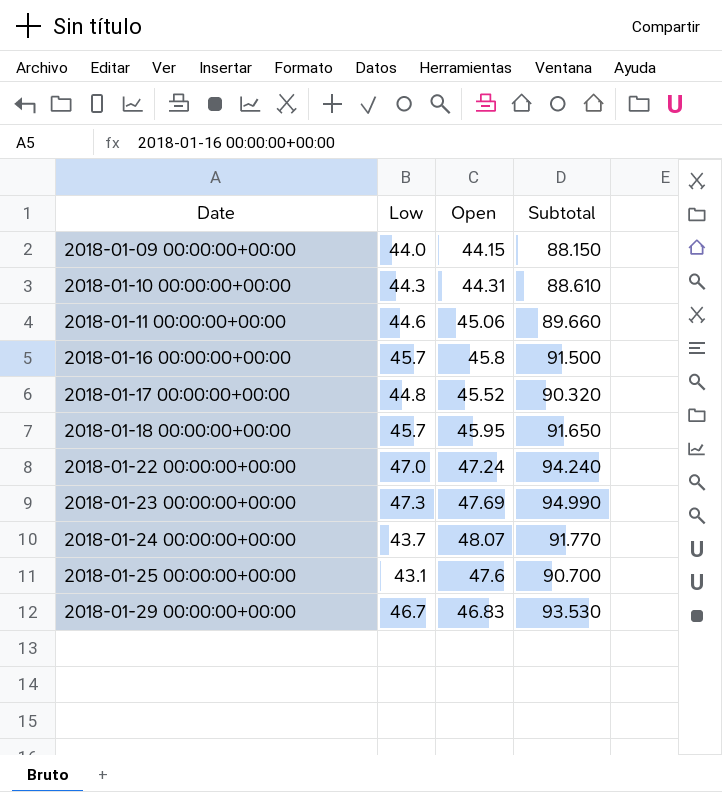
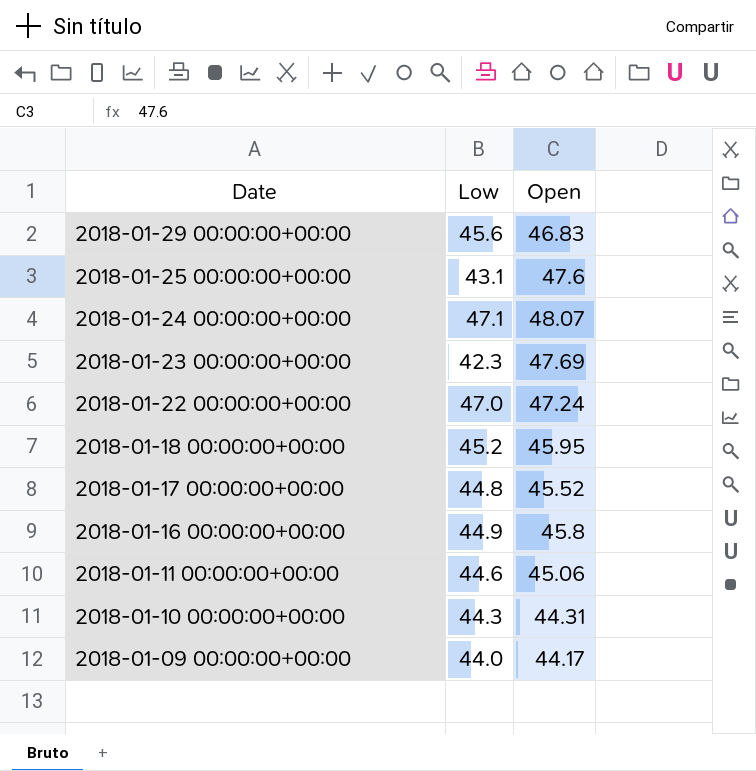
row order: Date ascending -> Date descending
column Subtotal | formula: [Low] + [Open] -> none
2018-01-29 00:00:00+00:00 | Low: 46.7 -> 45.6
2018-01-24 00:00:00+00:00 | Low: 43.7 -> 47.1
2018-01-23 00:00:00+00:00 | Low: 47.3 -> 42.3
2018-01-18 00:00:00+00:00 | Low: 45.7 -> 45.2
2018-01-16 00:00:00+00:00 | Low: 45.7 -> 44.9
2018-01-09 00:00:00+00:00 | Open: 44.15 -> 44.17

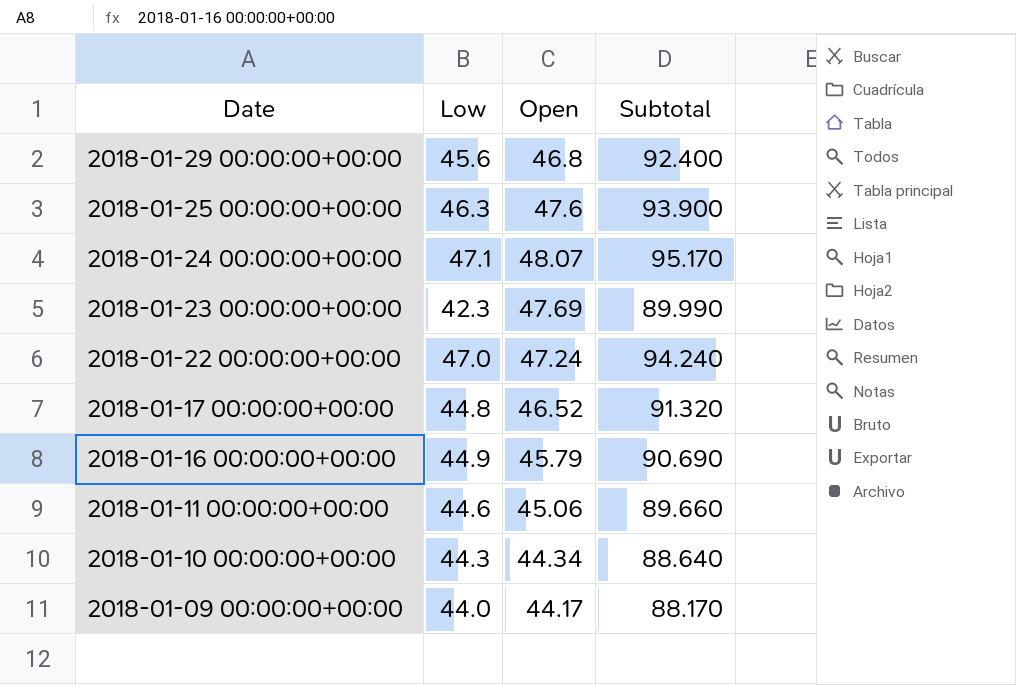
column Subtotal | formula: none -> [Low] + [Open]
row 2018-01-18 00:00:00+00:00: 45.2 | 45.95 -> none
2018-01-29 00:00:00+00:00 | Open: 46.83 -> 46.8
2018-01-25 00:00:00+00:00 | Low: 43.1 -> 46.3
2018-01-17 00:00:00+00:00 | Open: 45.52 -> 46.52
2018-01-16 00:00:00+00:00 | Open: 45.8 -> 45.79
2018-01-10 00:00:00+00:00 | Open: 44.31 -> 44.34

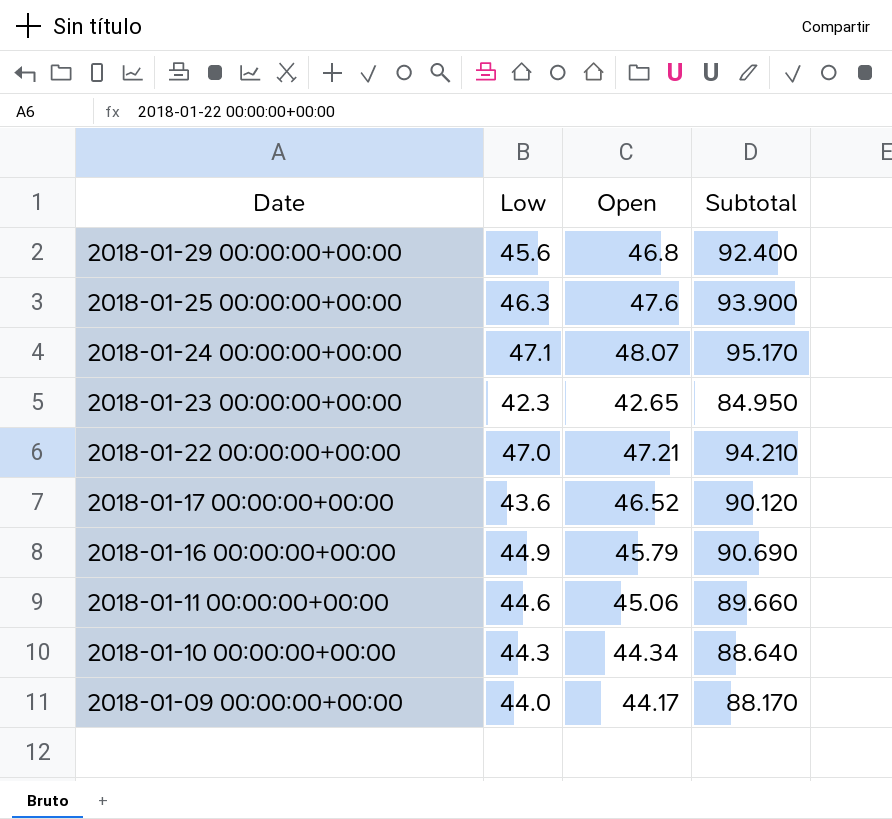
2018-01-23 00:00:00+00:00 | Open: 47.69 -> 42.65
2018-01-23 00:00:00+00:00 | Subtotal: 89.990 -> 84.950
2018-01-22 00:00:00+00:00 | Open: 47.24 -> 47.21
2018-01-22 00:00:00+00:00 | Subtotal: 94.240 -> 94.210
2018-01-17 00:00:00+00:00 | Low: 44.8 -> 43.6
2018-01-17 00:00:00+00:00 | Subtotal: 91.320 -> 90.120

